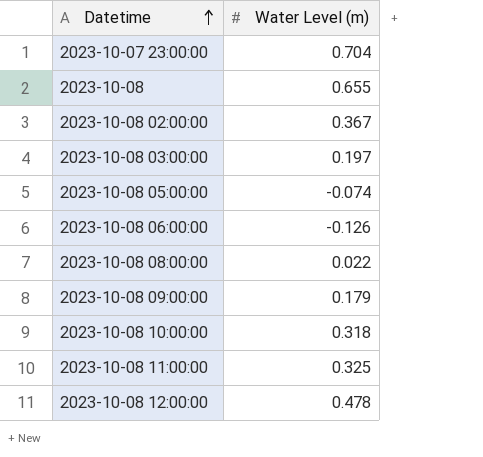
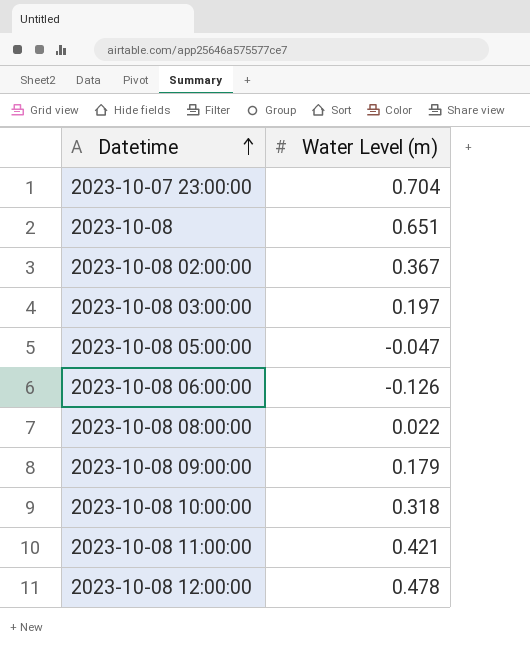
2023-10-08 | Water Level (m): 0.655 -> 0.651
2023-10-08 05:00:00 | Water Level (m): -0.074 -> -0.047
2023-10-08 11:00:00 | Water Level (m): 0.325 -> 0.421

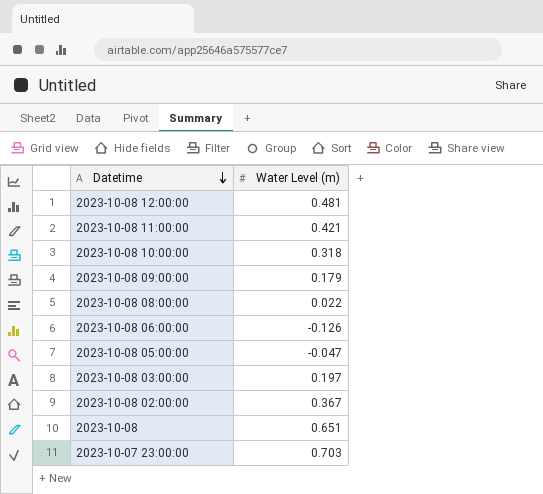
row order: Datetime ascending -> Datetime descending
2023-10-08 12:00:00 | Water Level (m): 0.478 -> 0.481
2023-10-07 23:00:00 | Water Level (m): 0.704 -> 0.703

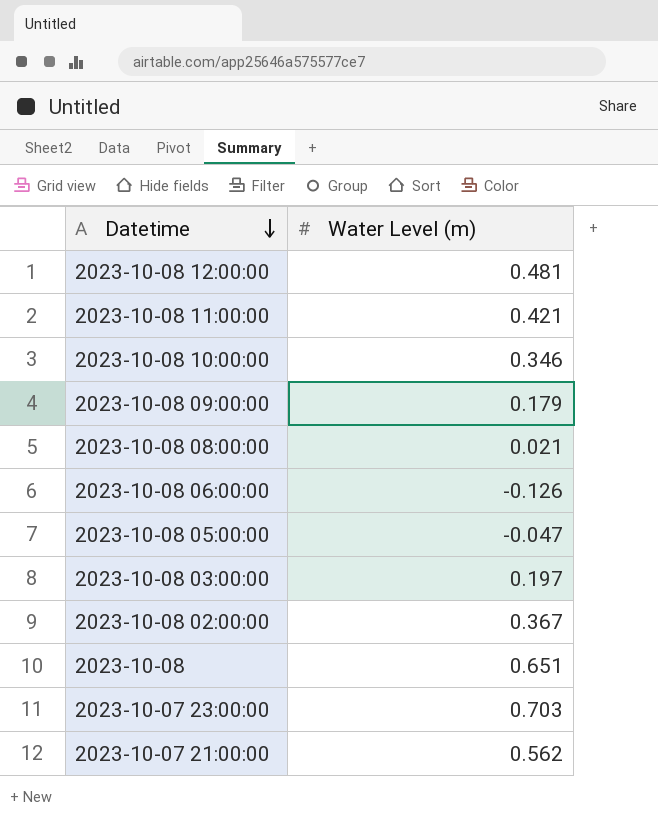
2023-10-08 10:00:00 | Water Level (m): 0.318 -> 0.346
2023-10-08 08:00:00 | Water Level (m): 0.022 -> 0.021
row 2023-10-07 21:00:00: none -> 0.562

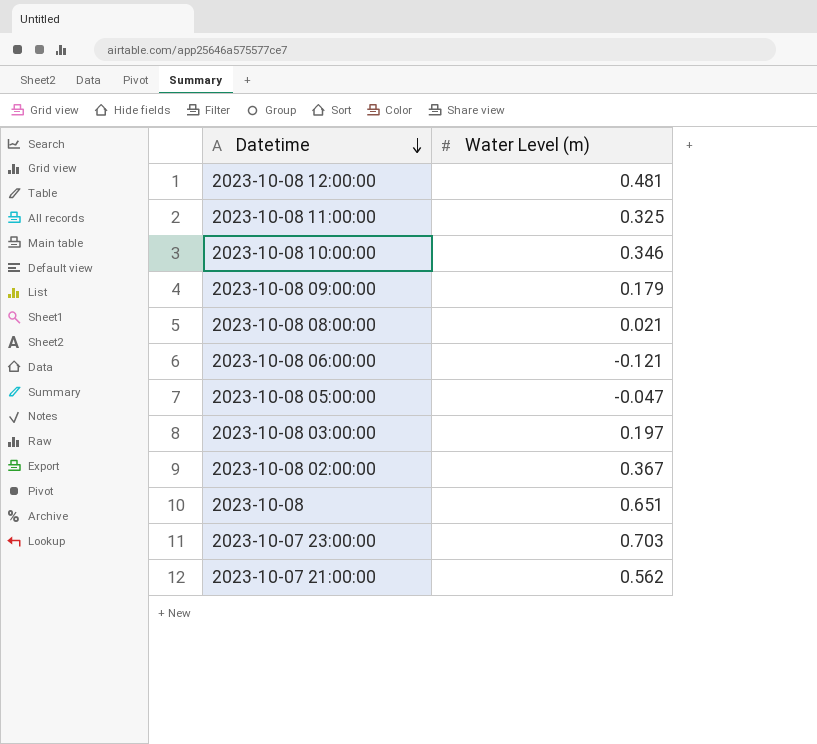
2023-10-08 11:00:00 | Water Level (m): 0.421 -> 0.325
2023-10-08 06:00:00 | Water Level (m): -0.126 -> -0.121

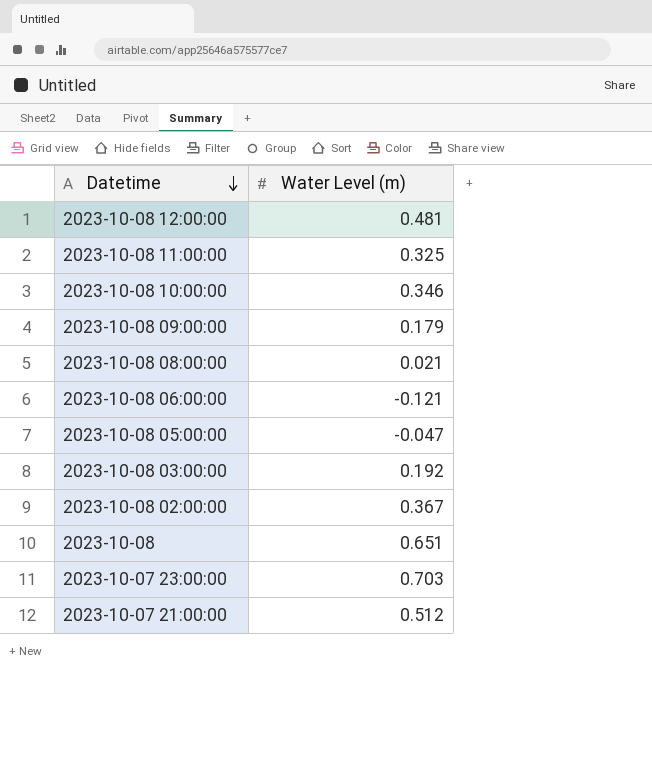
2023-10-08 03:00:00 | Water Level (m): 0.197 -> 0.192
2023-10-07 21:00:00 | Water Level (m): 0.562 -> 0.512

